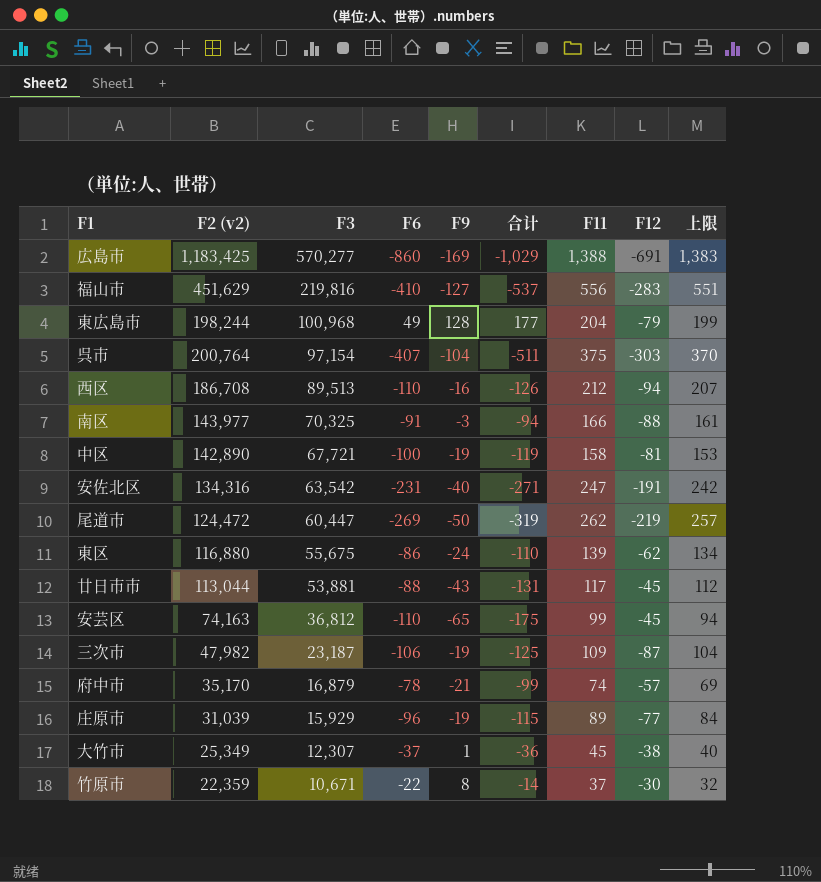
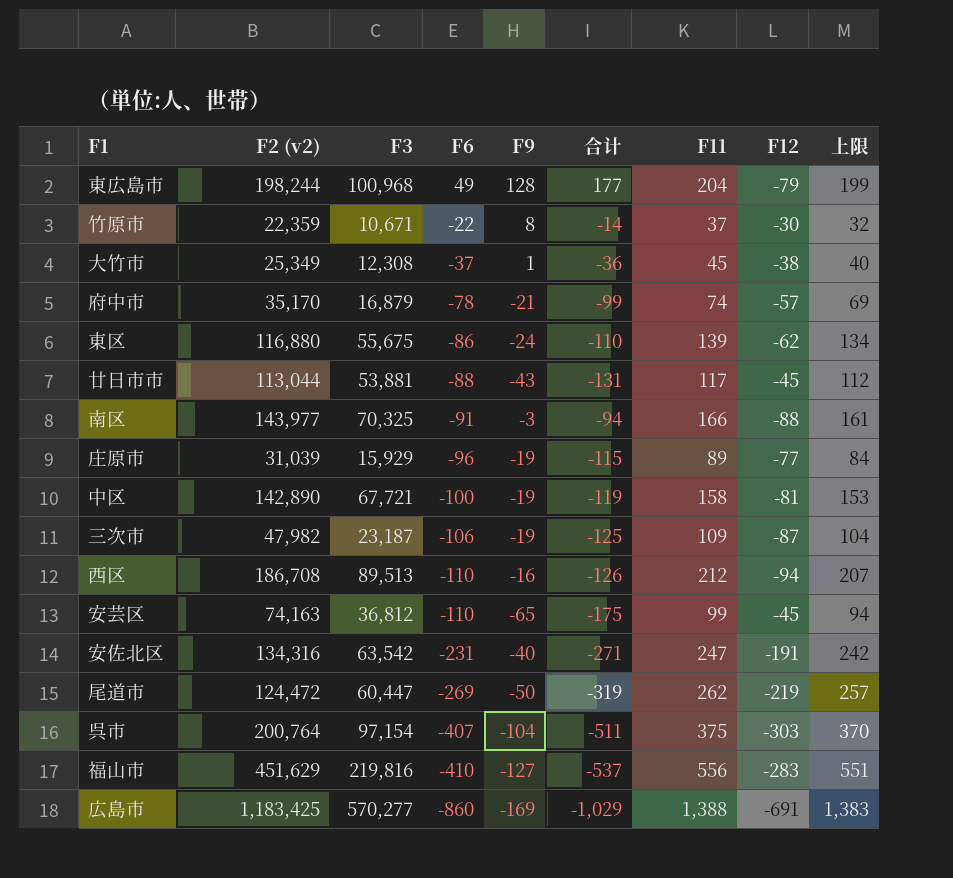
row order: F3 descending -> F6 descending
大竹市 | F3: 12,307 -> 12,308

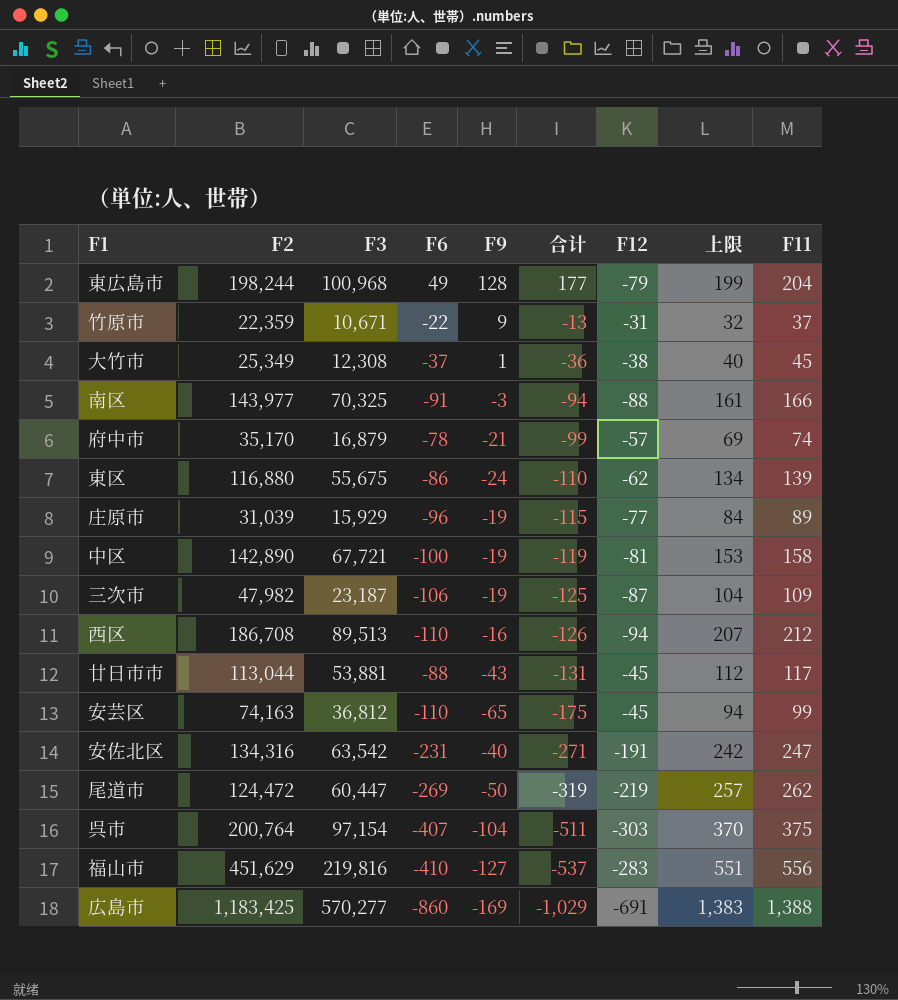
row order: F6 descending -> 合计 descending
column name: F2 (v2) -> F2
column F11 | position: 7 -> 9
竹原市 | F9: 8 -> 9
竹原市 | 合计: -14 -> -13
竹原市 | F12: -30 -> -31

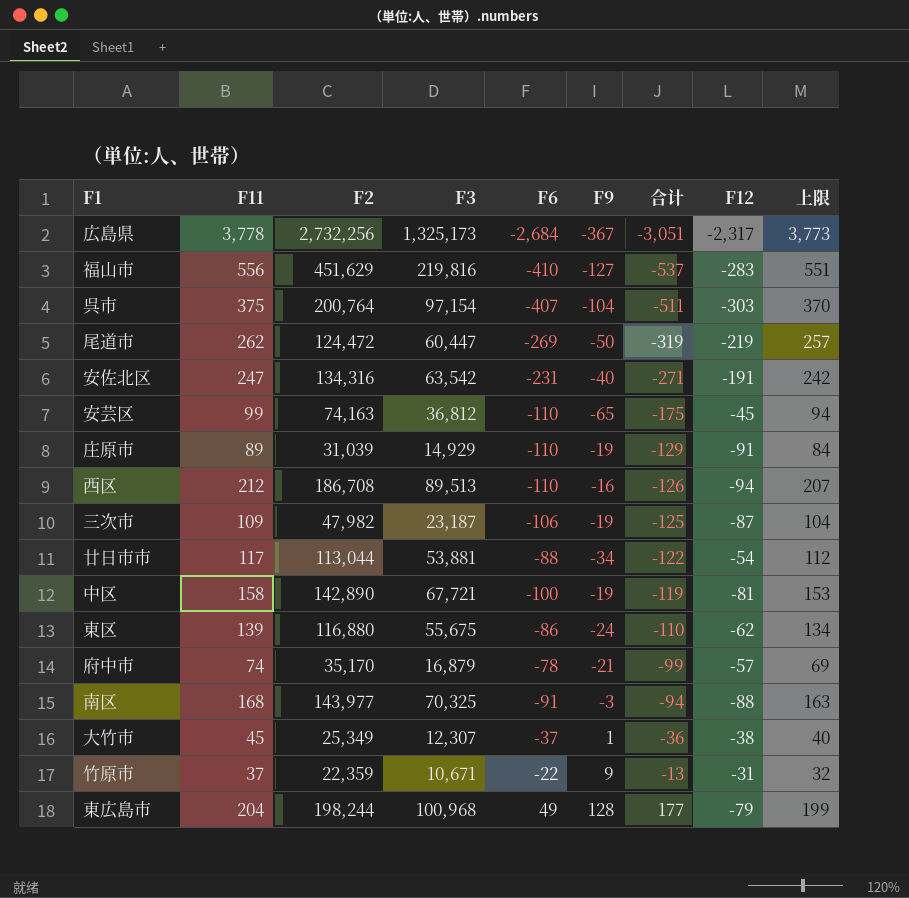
row order: 合计 descending -> 合计 ascending
column F11 | position: 9 -> 2
row 広島市: 1,183,425 | 570,277 | -860 | -169 | -1,029 | -691 | 1,383 | 1,388 -> none
row 広島県: none -> 3,778 | 2,732,256 | 1,325,173 | -2,684 | -367 | -3,051 | -2,317 | 3,773
庄原市 | F3: 15,929 -> 14,929
庄原市 | F6: -96 -> -110
庄原市 | 合计: -115 -> -129
庄原市 | F12: -77 -> -91
廿日市市 | F9: -43 -> -34
廿日市市 | 合计: -131 -> -122
廿日市市 | F12: -45 -> -54
南区 | F11: 166 -> 168
南区 | 上限: 161 -> 163
大竹市 | F3: 12,308 -> 12,307

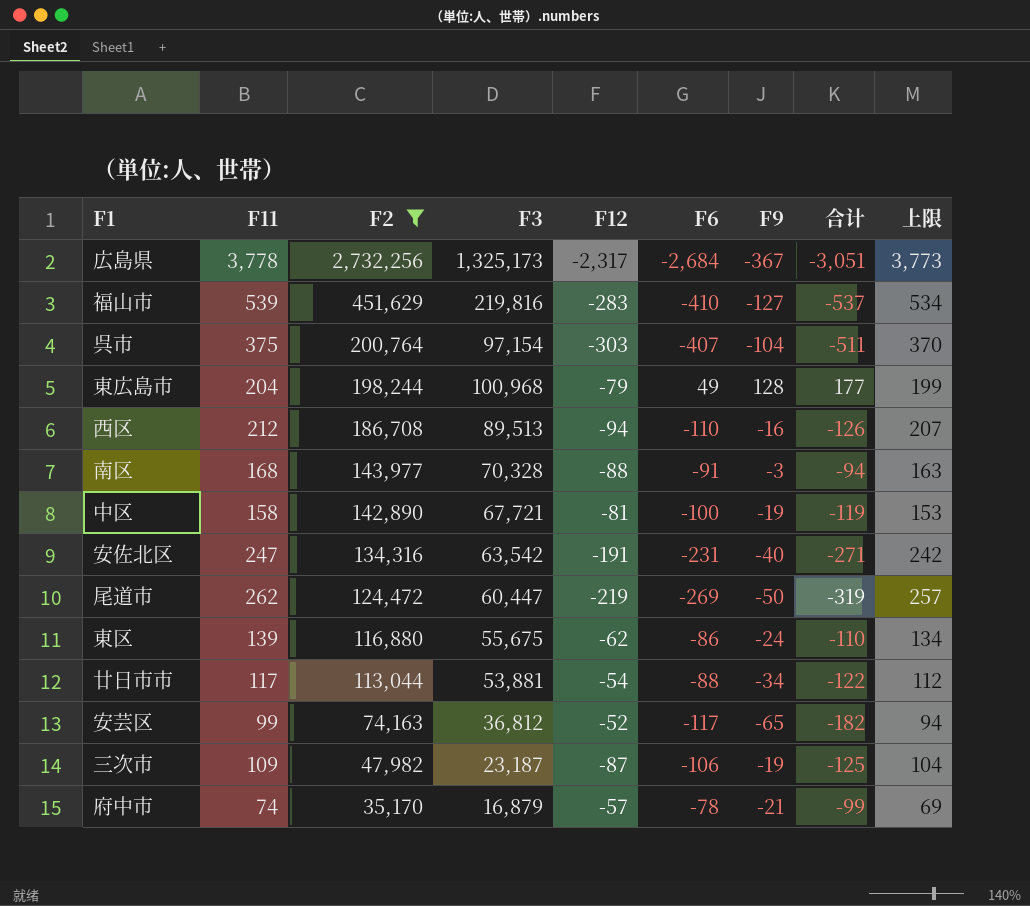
filter: none -> F2 >= 35,170
row order: 合计 ascending -> F2 descending
column F12 | position: 8 -> 5
福山市 | F11: 556 -> 539
福山市 | 上限: 551 -> 534
南区 | F3: 70,325 -> 70,328
安芸区 | F12: -45 -> -52
安芸区 | F6: -110 -> -117
安芸区 | 合计: -175 -> -182

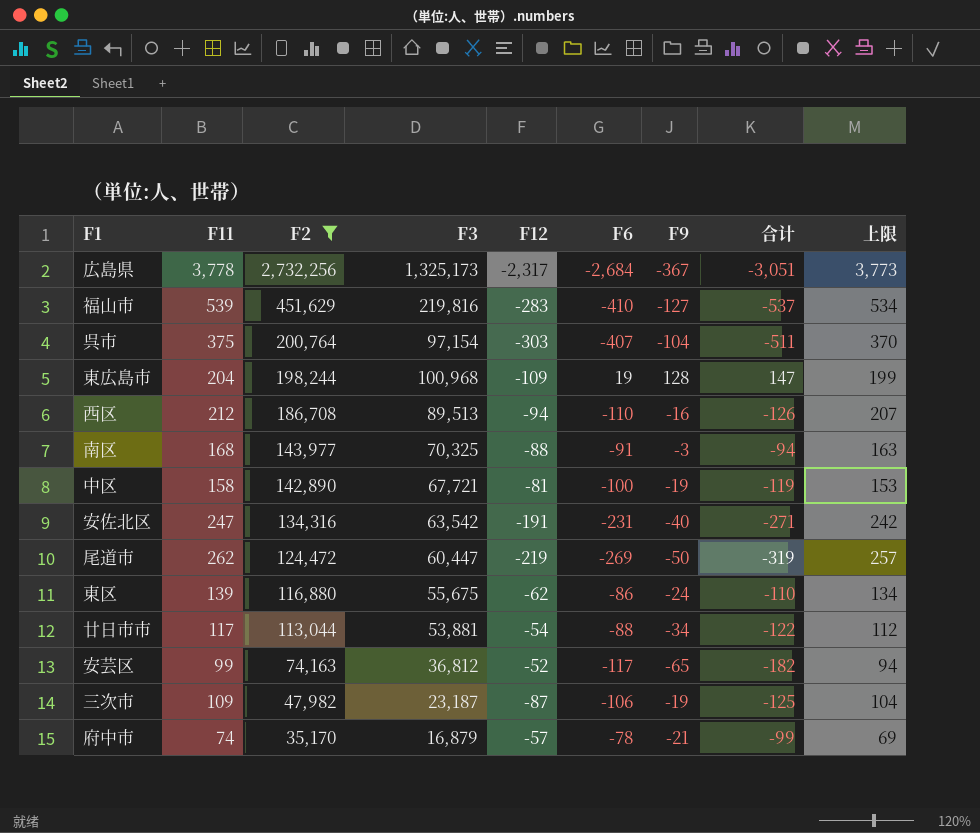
東広島市 | F12: -79 -> -109
東広島市 | F6: 49 -> 19
東広島市 | 合计: 177 -> 147
南区 | F3: 70,328 -> 70,325

